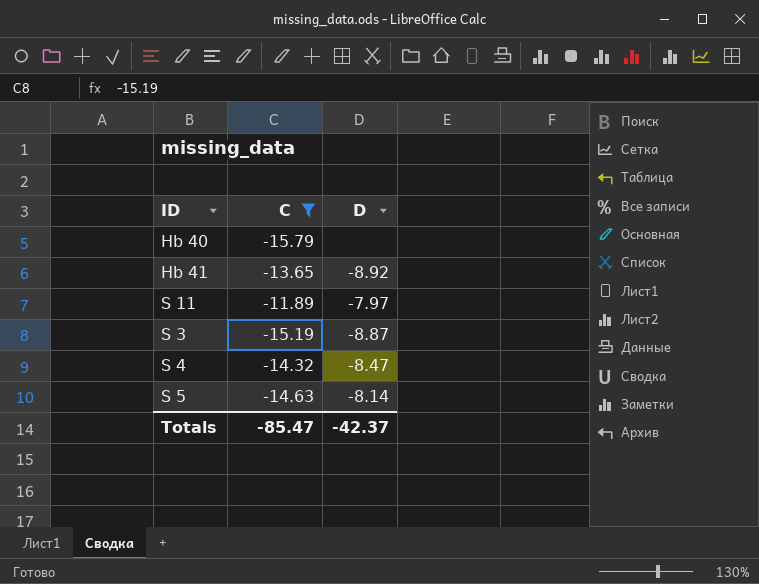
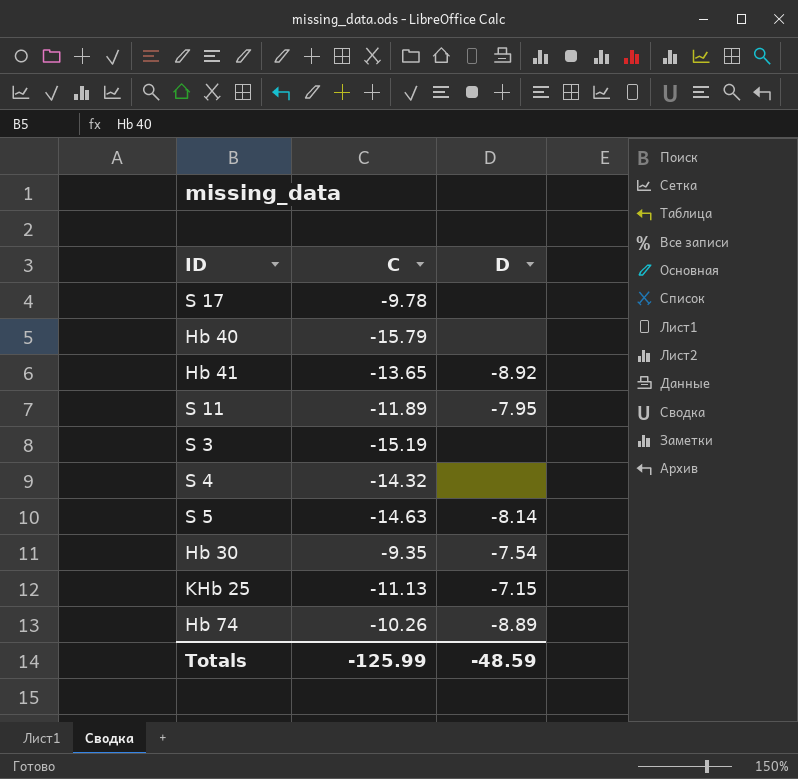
filter: C <= -11.89 -> none
S 11 | D: -7.97 -> -7.95
S 3 | D: -8.87 -> none
S 4 | D: -8.47 -> none
Totals | C: -85.47 -> -125.99
Totals | D: -42.37 -> -48.59

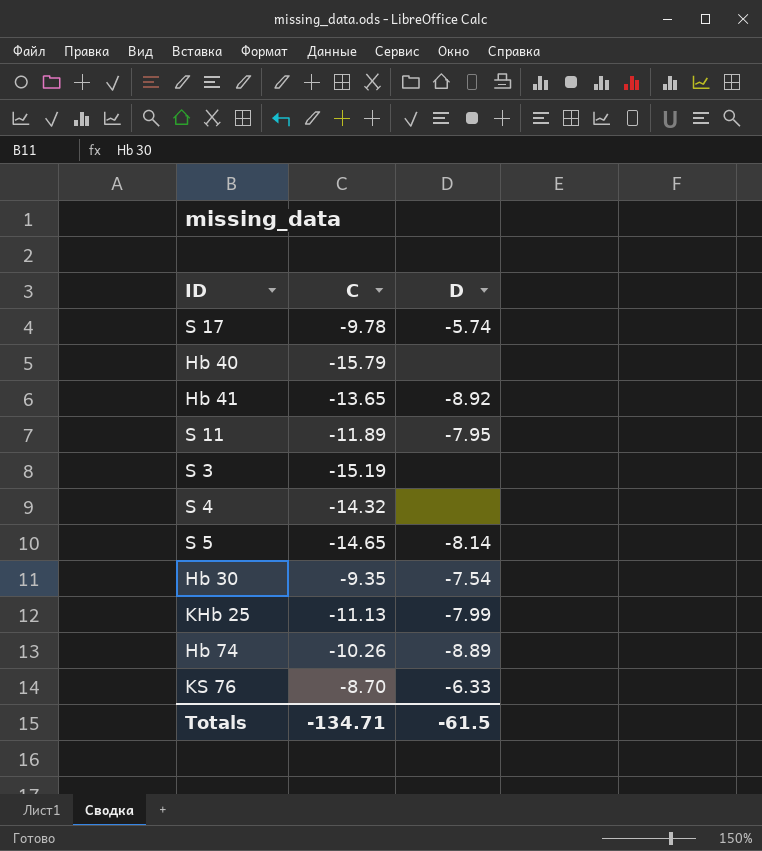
S 17 | D: none -> -5.74
S 5 | C: -14.63 -> -14.65
KHb 25 | D: -7.15 -> -7.99
row KS 76: none -> -8.70 | -6.33
Totals | C: -125.99 -> -134.71
Totals | D: -48.59 -> -61.5

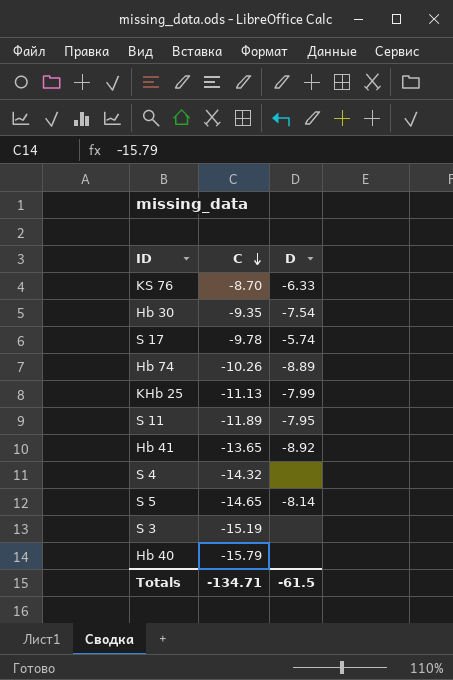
row order: none -> C descending

